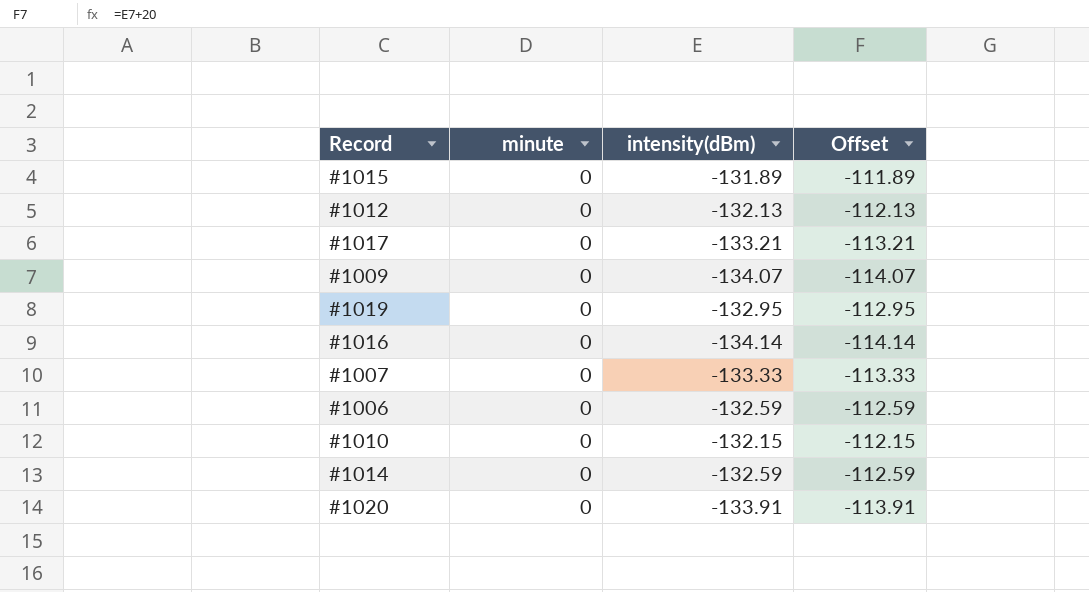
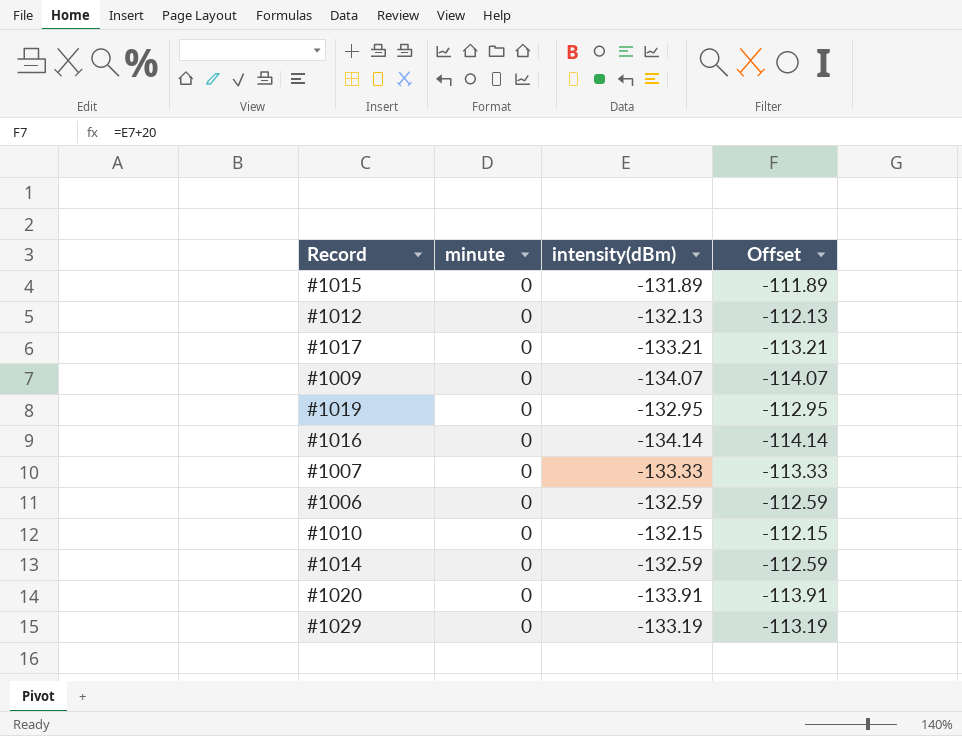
row #1029: none -> 0 | -133.19 | -113.19

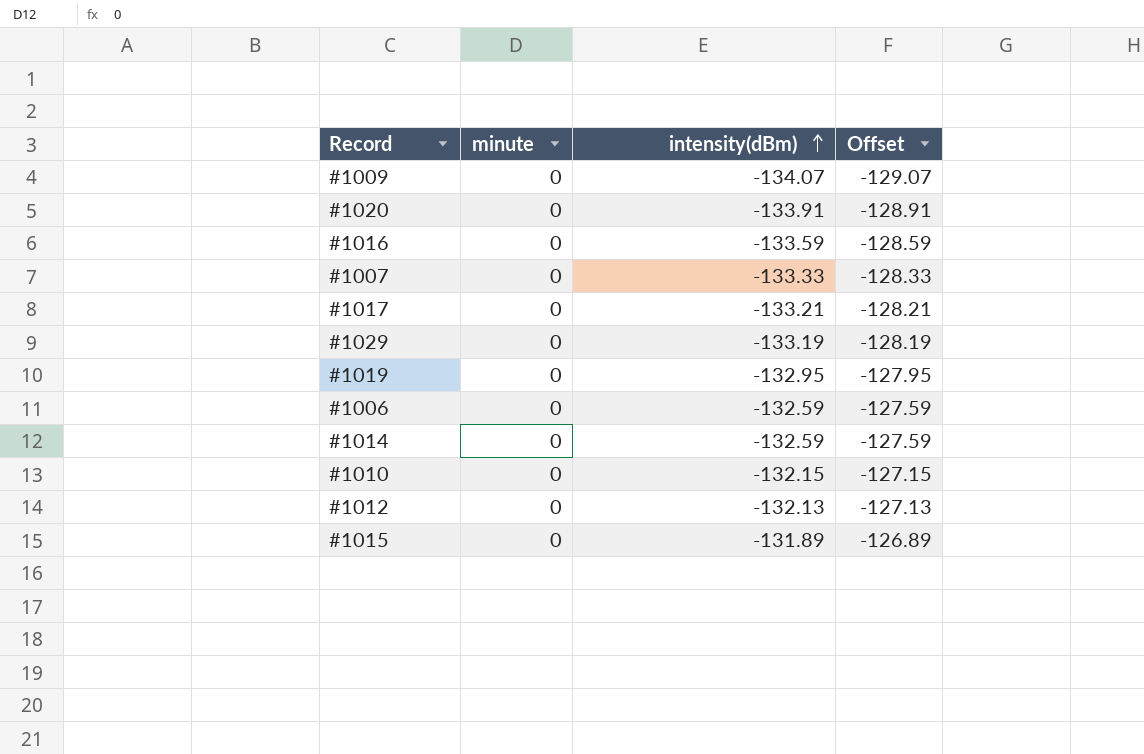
row order: none -> intensity(dBm) ascending
column Offset | formula: [intensity(dBm)] + 20 -> [intensity(dBm)] + 5
#1016 | intensity(dBm): -134.14 -> -133.59

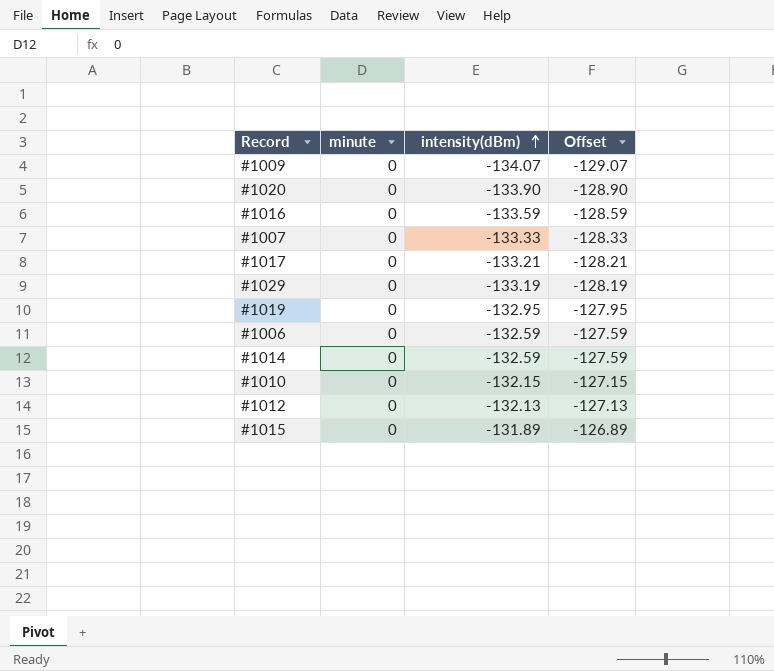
#1020 | intensity(dBm): -133.91 -> -133.90
#1020 | Offset: -128.91 -> -128.90

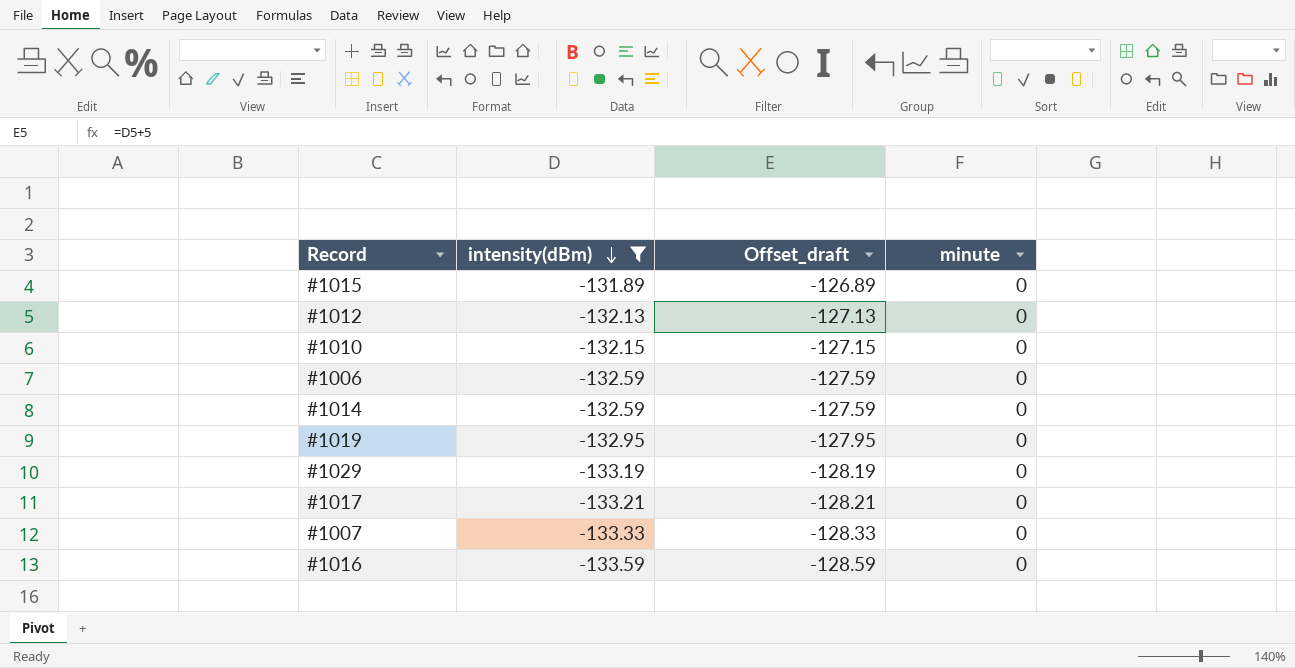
filter: none -> intensity(dBm) >= -133.59
row order: intensity(dBm) ascending -> intensity(dBm) descending
column name: Offset -> Offset_draft
column minute | position: 2 -> 4

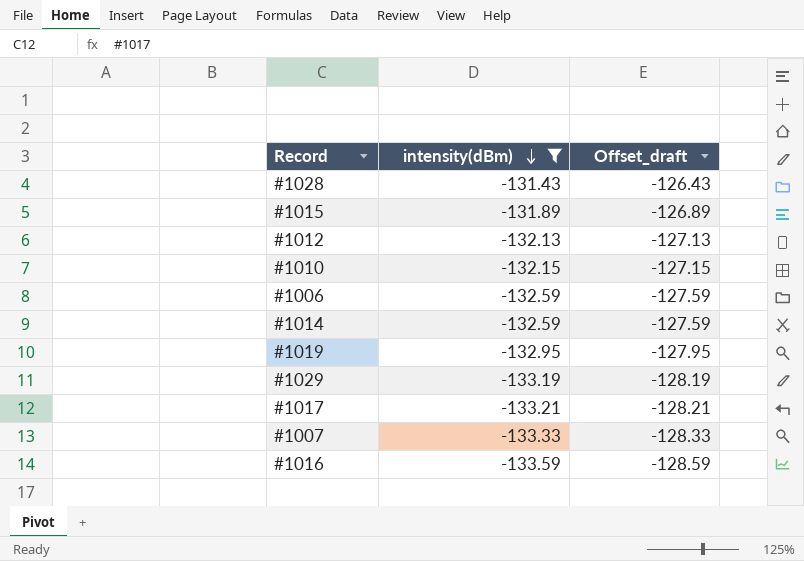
column minute | position: 4 -> none
row #1028: none -> -131.43 | -126.43

